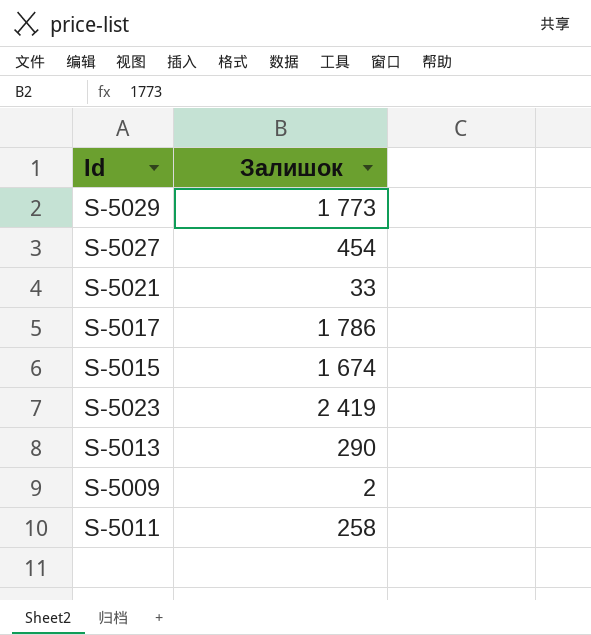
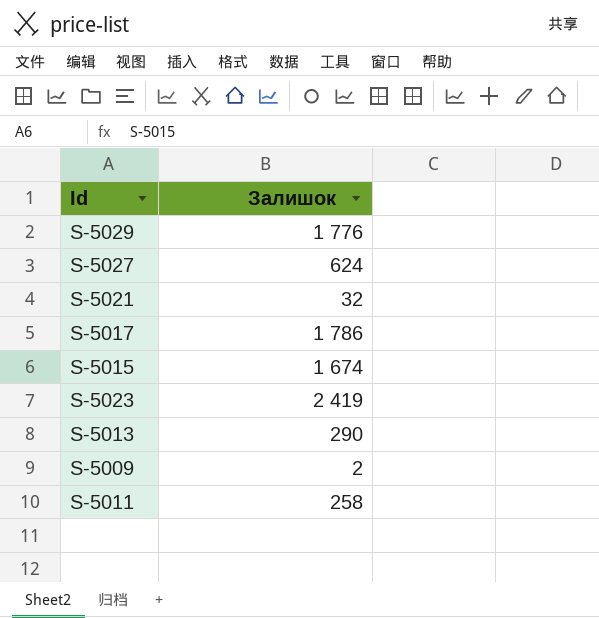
S-5029 | Залишок: 1 773 -> 1 776
S-5027 | Залишок: 454 -> 624
S-5021 | Залишок: 33 -> 32

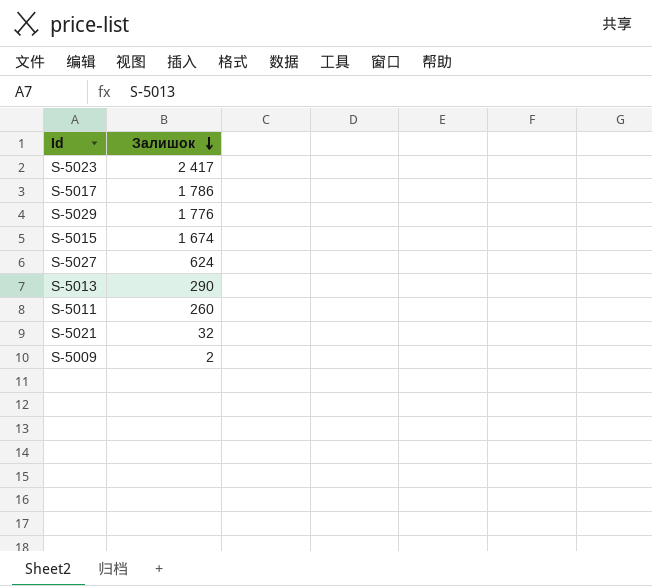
row order: none -> Залишок descending
S-5023 | Залишок: 2 419 -> 2 417
S-5011 | Залишок: 258 -> 260

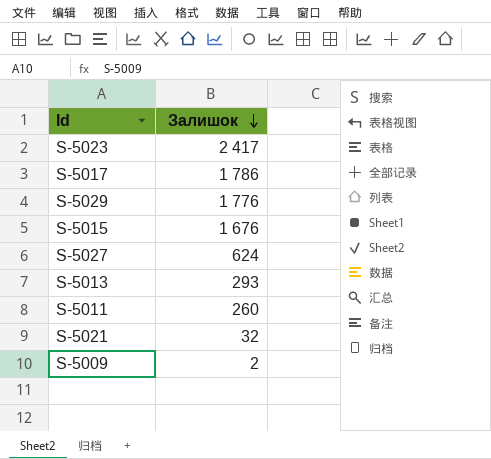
S-5015 | Залишок: 1 674 -> 1 676
S-5013 | Залишок: 290 -> 293

